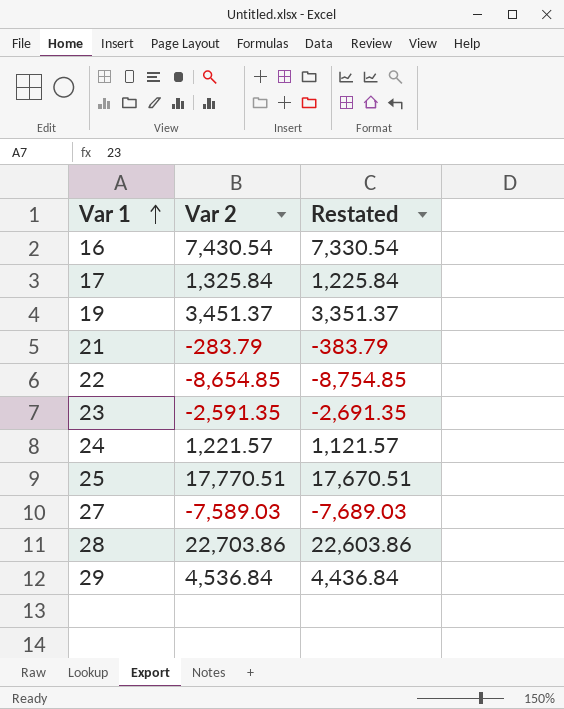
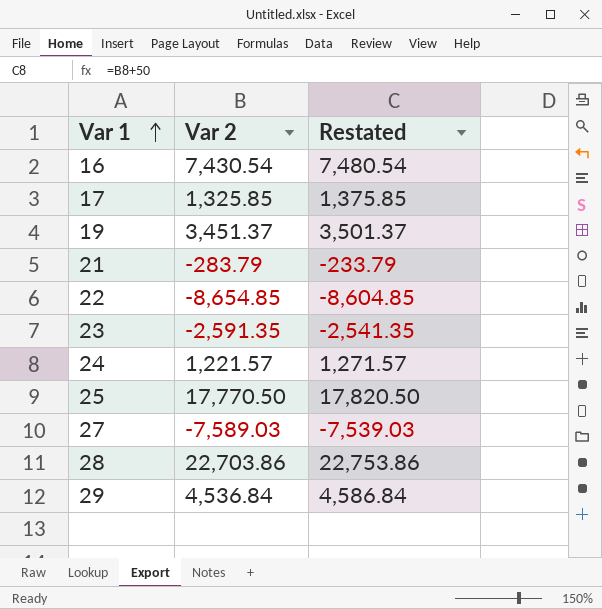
column Restated | formula: [Var 2] - 100 -> [Var 2] + 50
17 | Var 2: 1,325.84 -> 1,325.85
25 | Var 2: 17,770.51 -> 17,770.50

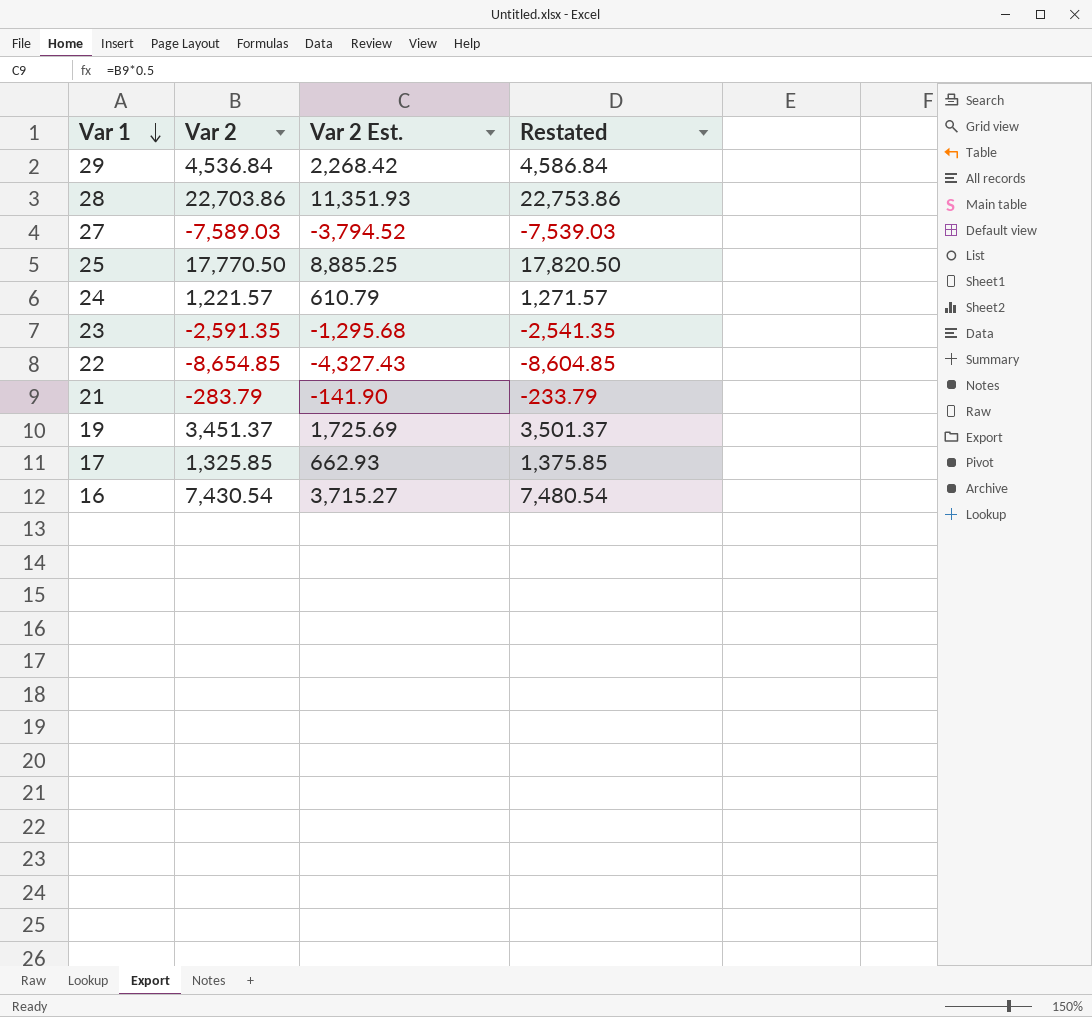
row order: Var 1 ascending -> Var 1 descending
column Var 2 Est. | formula: none -> [Var 2] * 0.5

